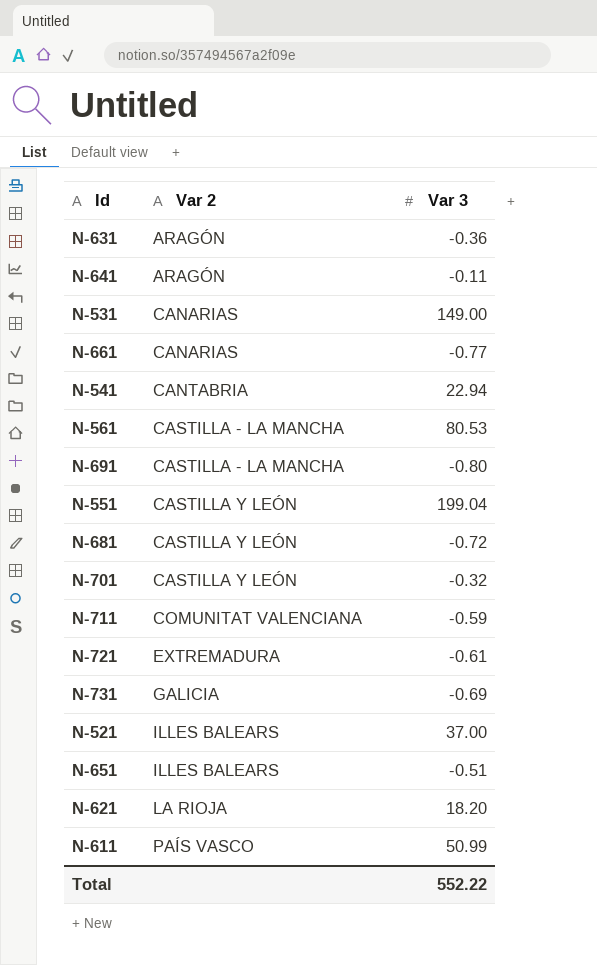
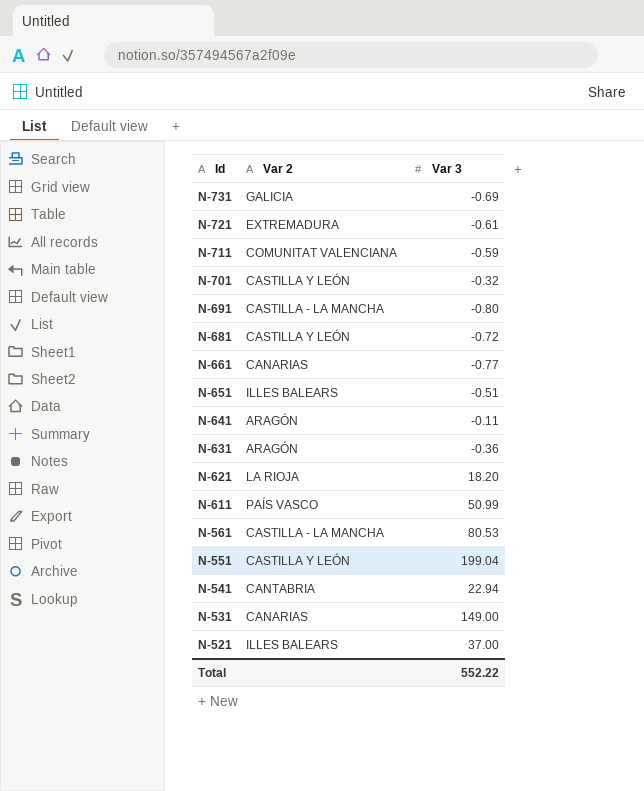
row order: Var 2 ascending -> Id descending

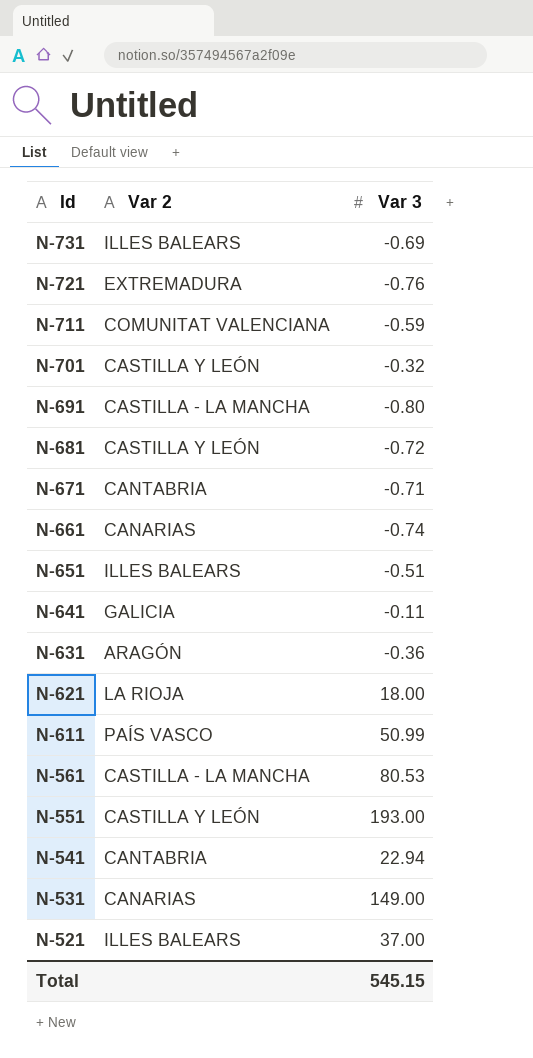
N-731 | Var 2: GALICIA -> ILLES BALEARS
N-721 | Var 3: -0.61 -> -0.76
row N-671: none -> CANTABRIA | -0.71
N-661 | Var 3: -0.77 -> -0.74
N-641 | Var 2: ARAGÓN -> GALICIA
N-621 | Var 3: 18.20 -> 18.00
N-551 | Var 3: 199.04 -> 193.00
Total | Var 3: 552.22 -> 545.15

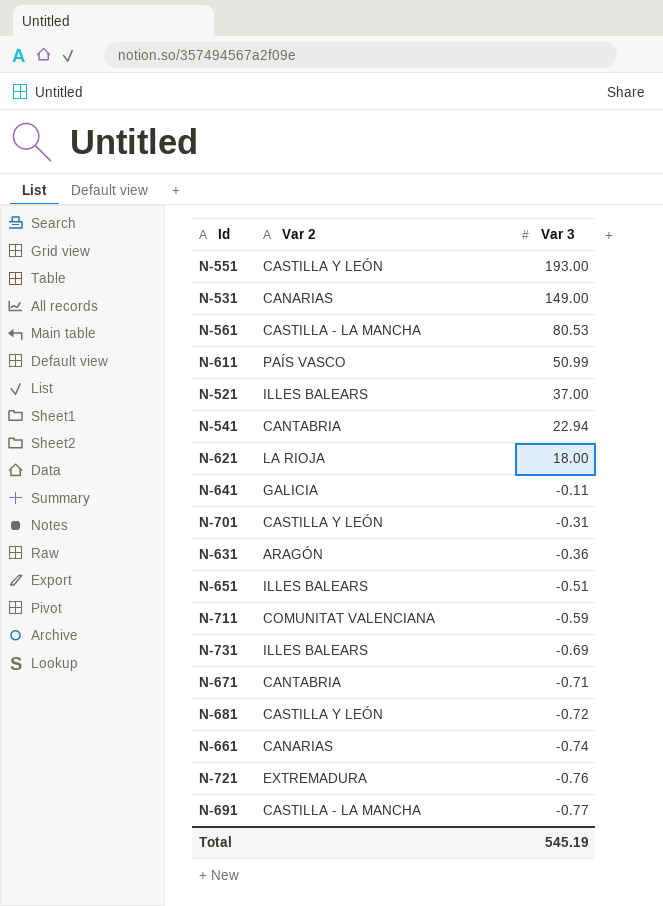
row order: Id descending -> Var 3 descending
N-701 | Var 3: -0.32 -> -0.31
N-691 | Var 3: -0.80 -> -0.77
Total | Var 3: 545.15 -> 545.19

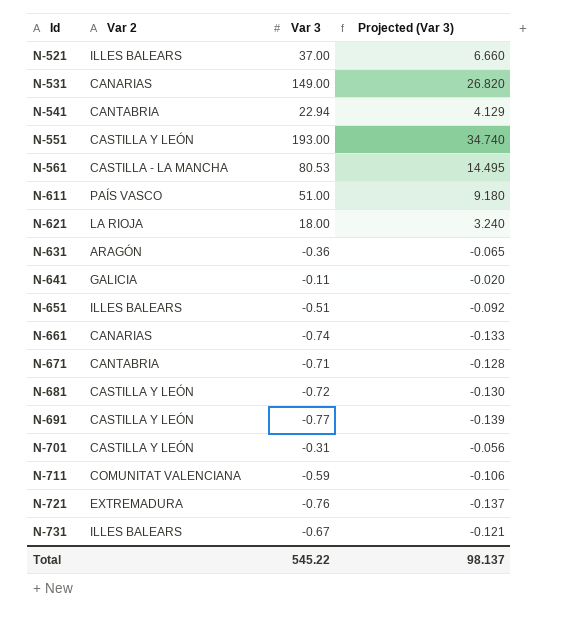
row order: Var 3 descending -> Id ascending
column Projected (Var 3) | formula: none -> [Var 3] * 0.18
N-611 | Var 3: 50.99 -> 51.00
N-691 | Var 2: CASTILLA - LA MANCHA -> CASTILLA Y LEÓN
N-731 | Var 3: -0.69 -> -0.67
Total | Var 3: 545.19 -> 545.22

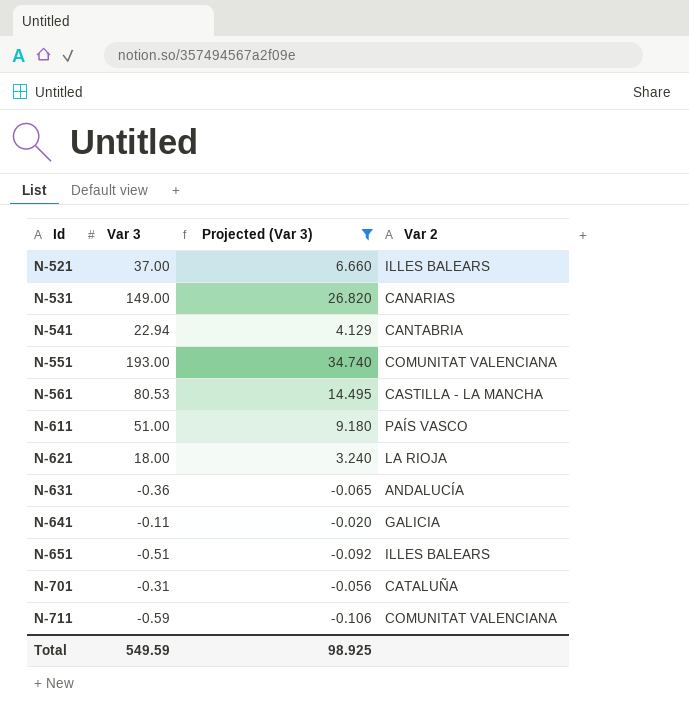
filter: none -> Projected (Var 3) >= -0.106
column Var 2 | position: 2 -> 4
N-551 | Var 2: CASTILLA Y LEÓN -> COMUNITAT VALENCIANA
N-631 | Var 2: ARAGÓN -> ANDALUCÍA
N-701 | Var 2: CASTILLA Y LEÓN -> CATALUÑA
Total | Var 3: 545.22 -> 549.59
Total | Projected (Var 3): 98.137 -> 98.925

